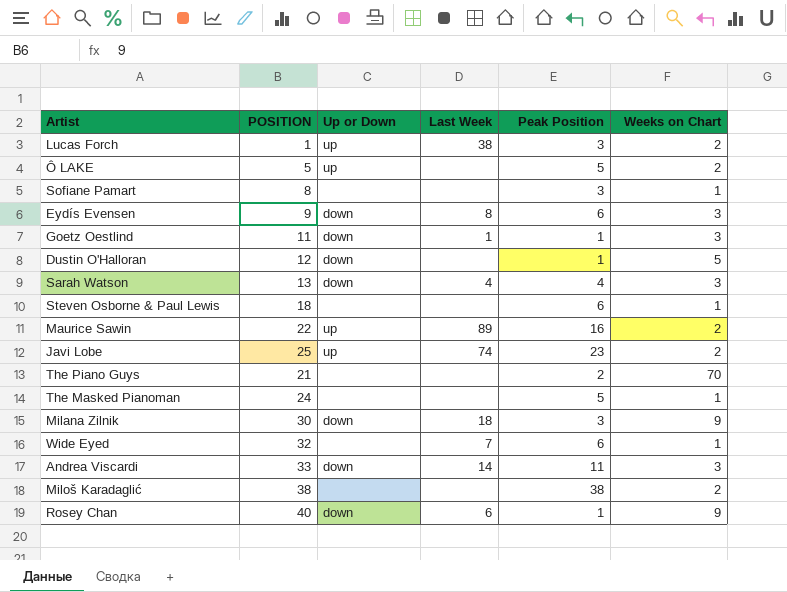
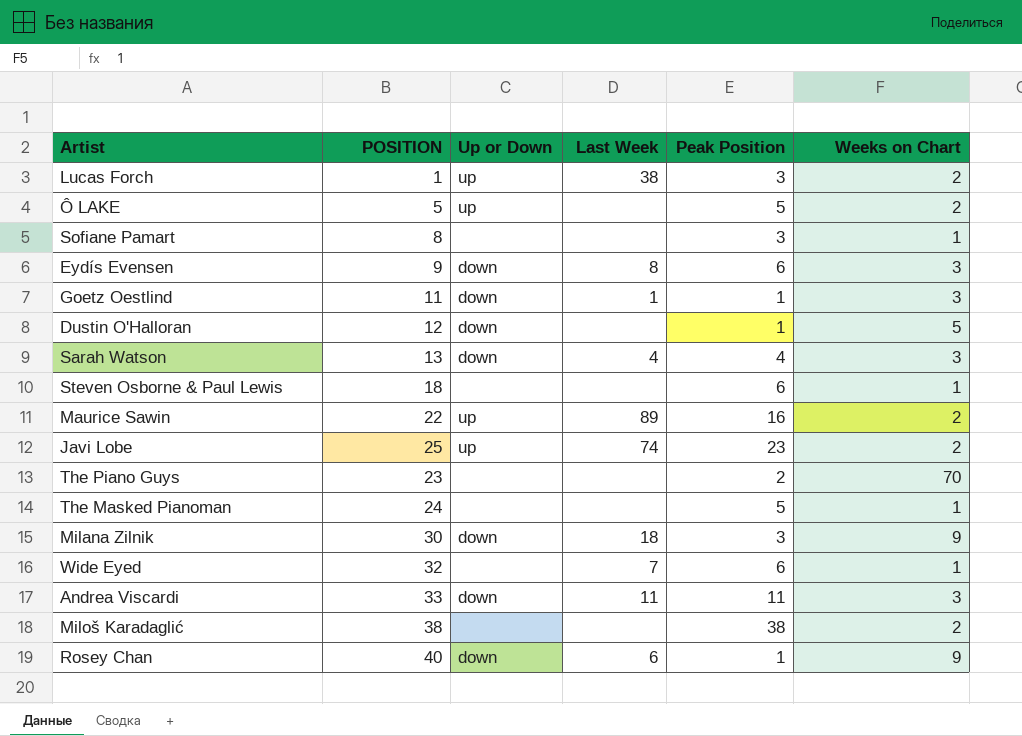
The Piano Guys | POSITION: 21 -> 23
Andrea Viscardi | Last Week: 14 -> 11

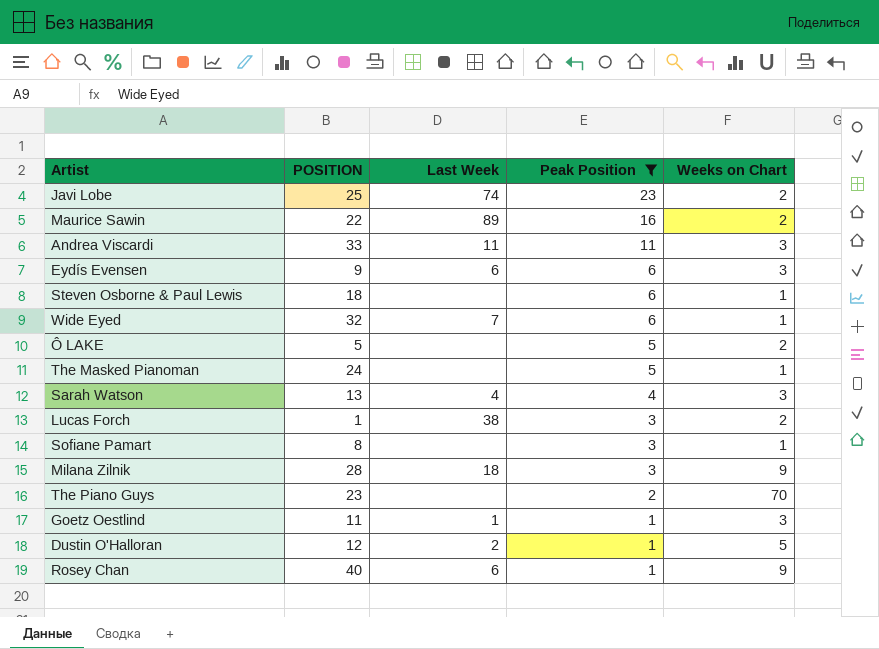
filter: none -> Peak Position != 38
row order: none -> Peak Position descending
column Up or Down | position: 3 -> none
Eydís Evensen | Last Week: 8 -> 6
Milana Zilnik | POSITION: 30 -> 28
Dustin O'Halloran | Last Week: none -> 2

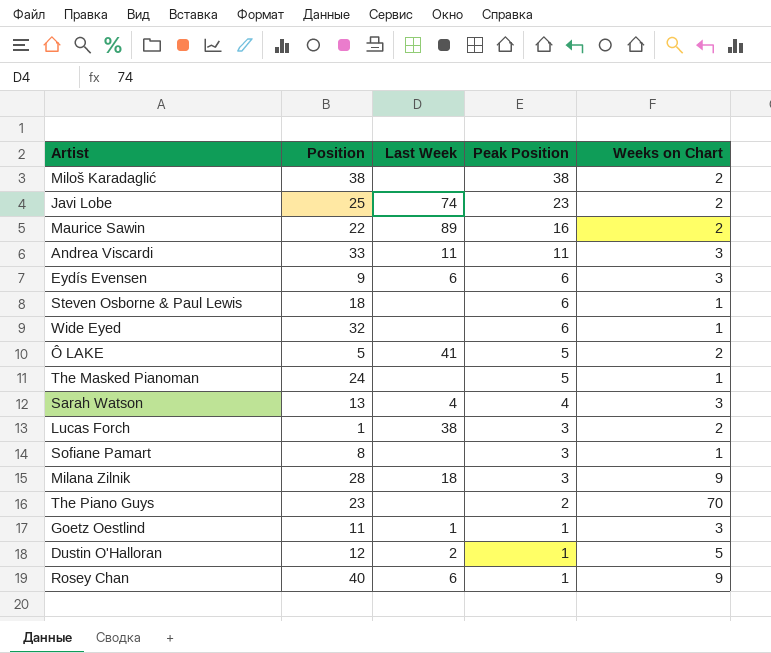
filter: Peak Position != 38 -> none
column name: POSITION -> Position
Wide Eyed | Last Week: 7 -> none
Ô LAKE | Last Week: none -> 41

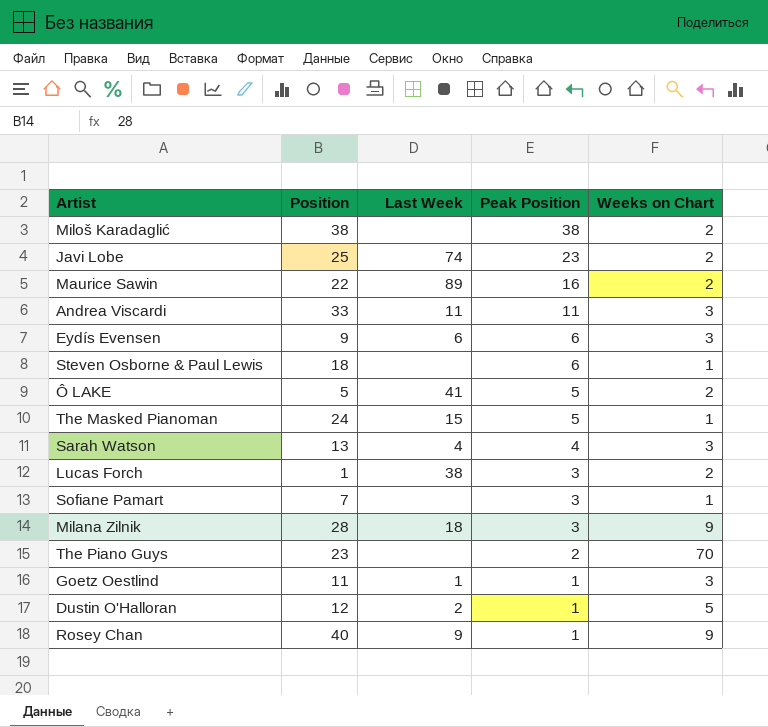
row Wide Eyed: 32 | none | 6 | 1 -> none
The Masked Pianoman | Last Week: none -> 15
Sofiane Pamart | Position: 8 -> 7
Rosey Chan | Last Week: 6 -> 9

